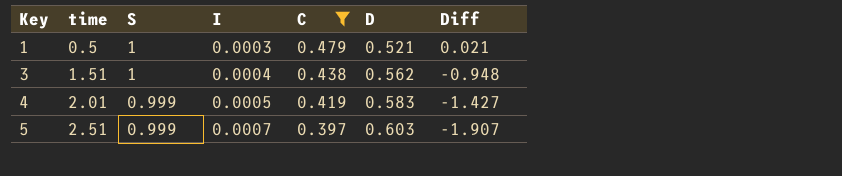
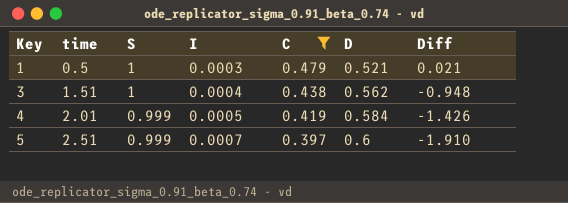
4 | D: 0.583 -> 0.584
4 | Diff: -1.427 -> -1.426
5 | D: 0.603 -> 0.6
5 | Diff: -1.907 -> -1.910

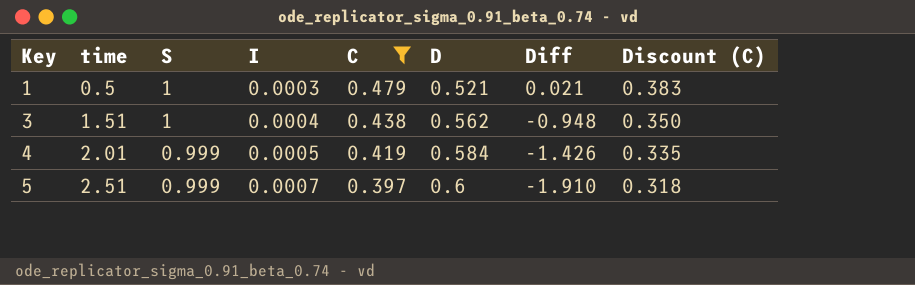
column Discount (C) | formula: none -> [C] * 0.8

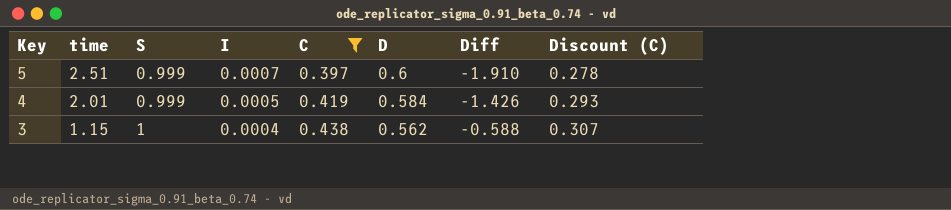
row order: Key ascending -> Key descending
column Discount (C) | formula: [C] * 0.8 -> [C] * 0.7
row 1: 0.5 | 1 | 0.0003 | 0.479 | 0.521 | 0.021 | 0.383 -> none
3 | time: 1.51 -> 1.15
3 | Diff: -0.948 -> -0.588

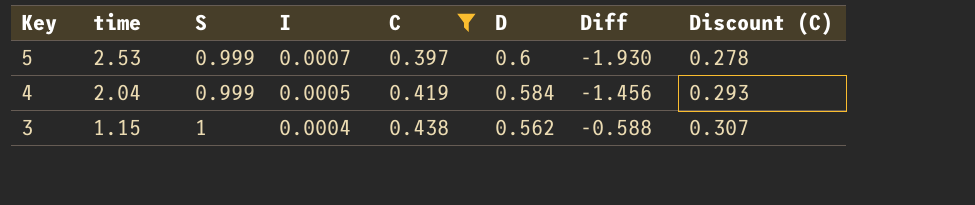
5 | time: 2.51 -> 2.53
5 | Diff: -1.910 -> -1.930
4 | time: 2.01 -> 2.04
4 | Diff: -1.426 -> -1.456

